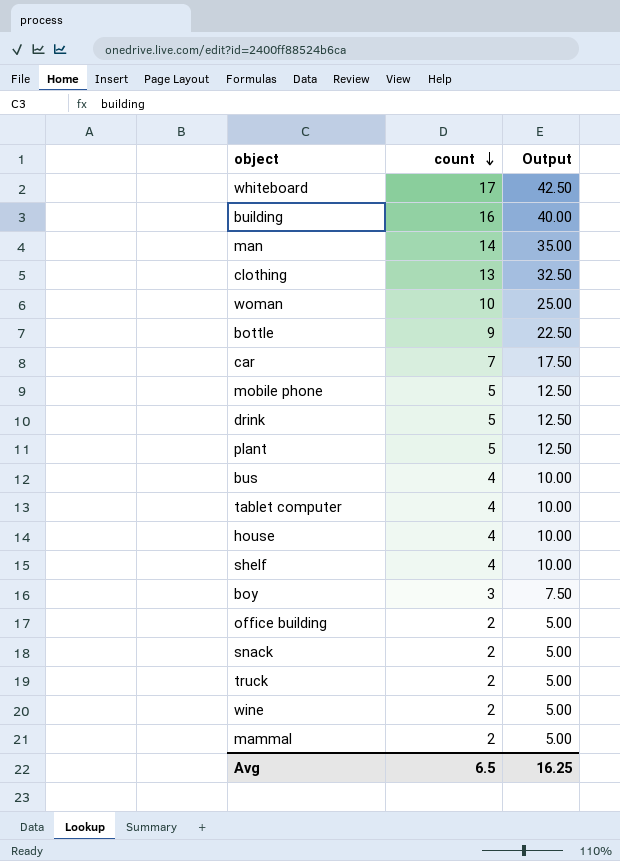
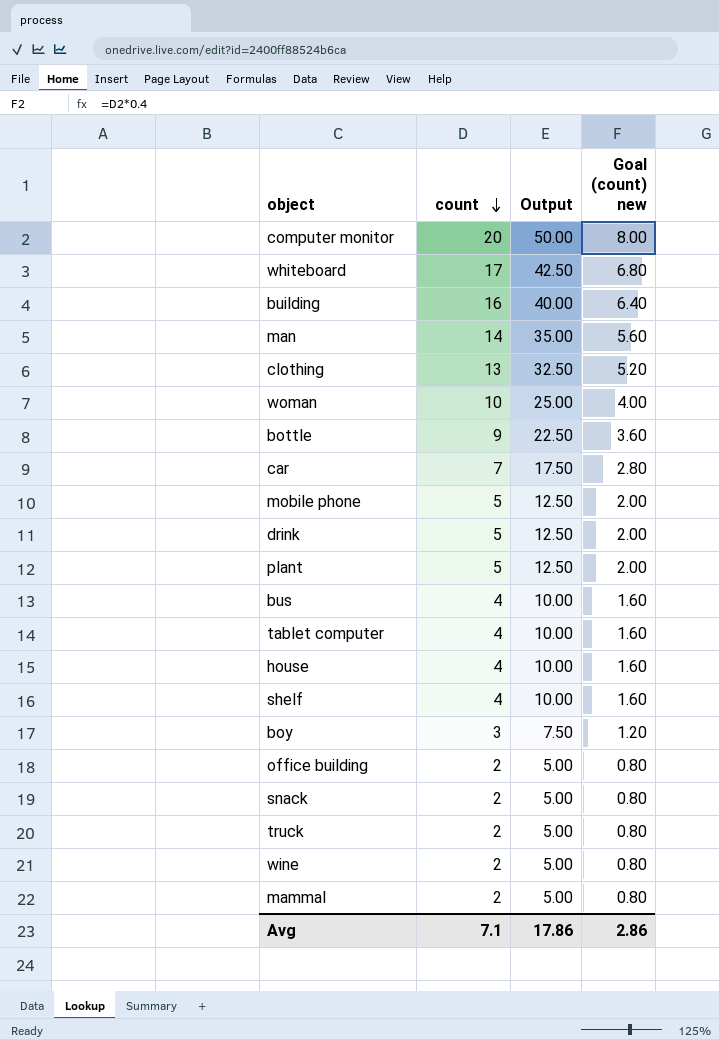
column Goal (count) new | formula: none -> [count] * 0.4
row computer monitor: none -> 20 | 50.00 | 8.00
Avg | count: 6.5 -> 7.1
Avg | Output: 16.25 -> 17.86

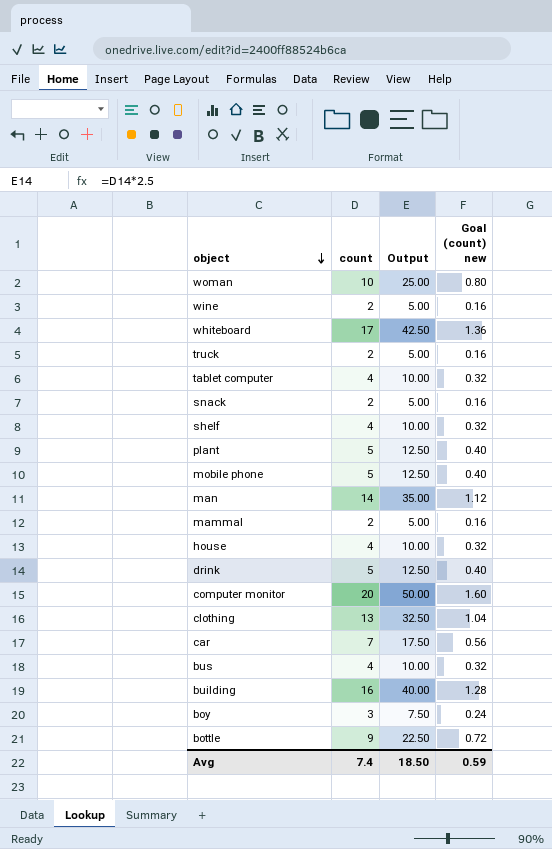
row order: count descending -> object descending
column Goal (count) new | formula: [count] * 0.4 -> [count] * 0.08
row office building: 2 | 5.00 | 0.80 -> none
Avg | count: 7.1 -> 7.4
Avg | Output: 17.86 -> 18.50
Avg | Goal (count) new: 2.86 -> 0.59

